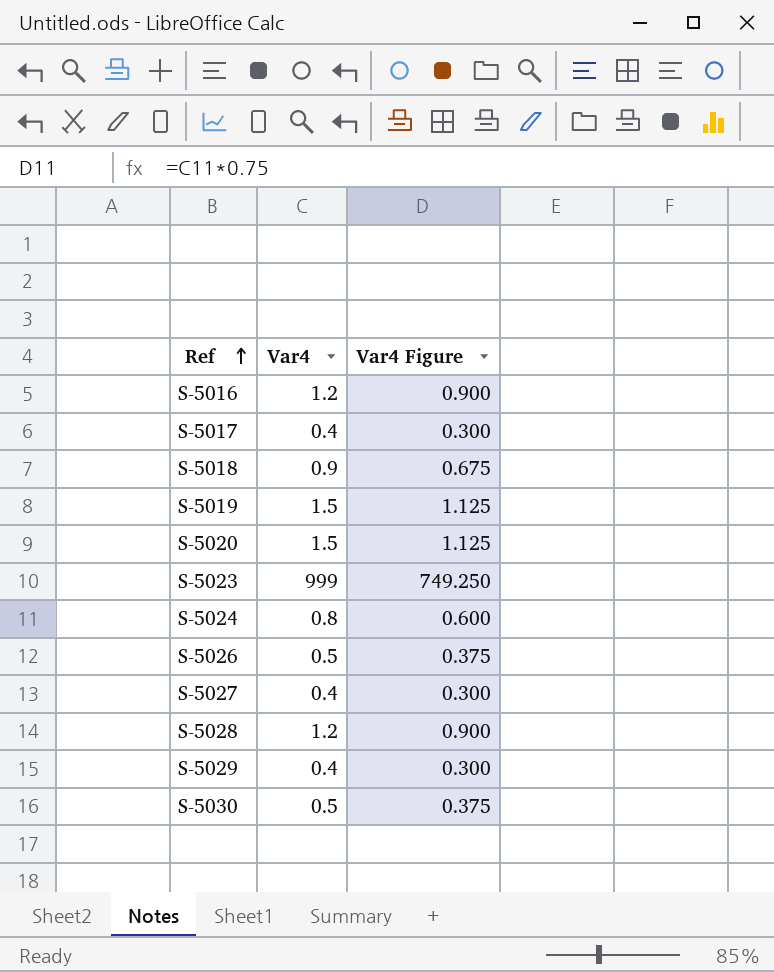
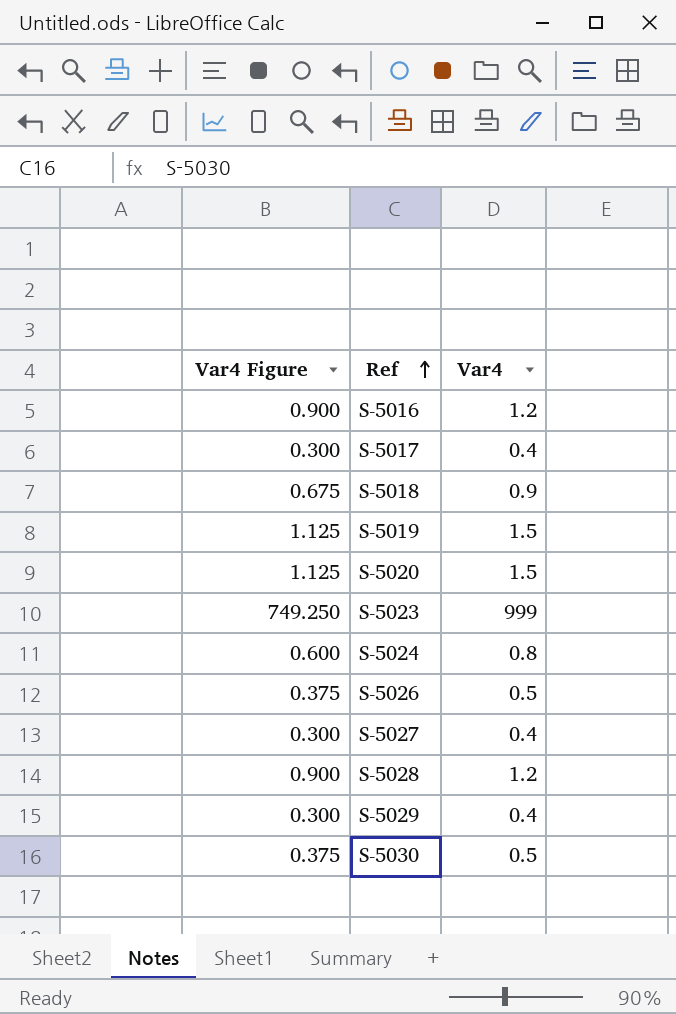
column Var4 Figure | position: 3 -> 1

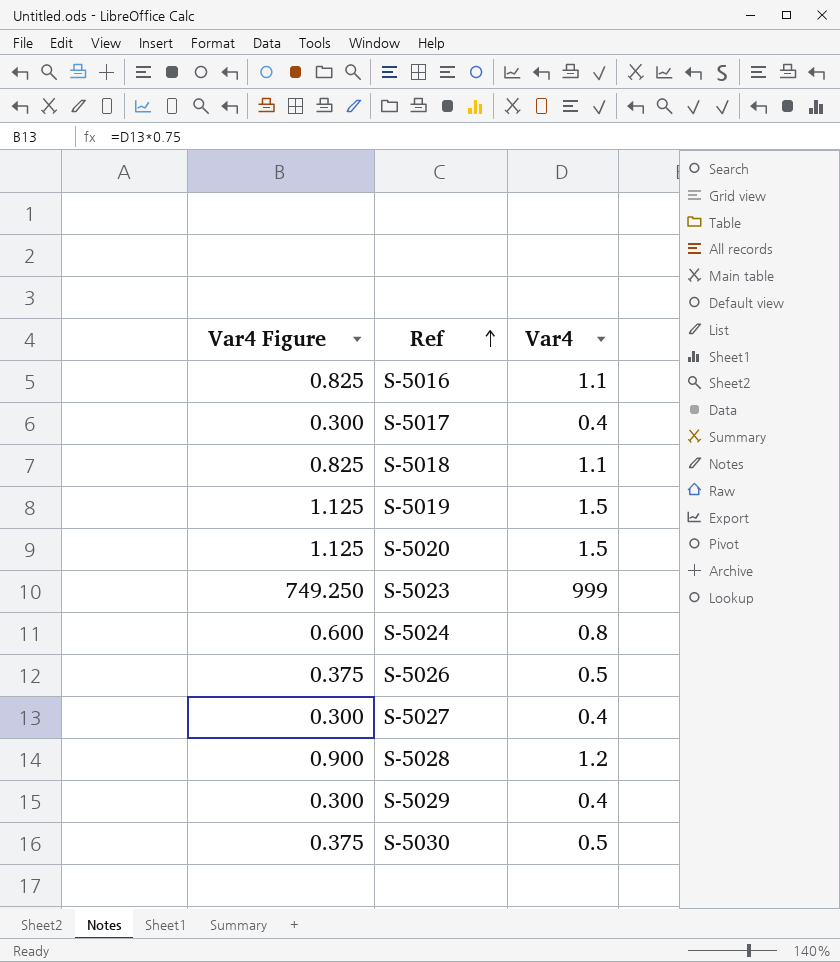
S-5016 | Var4 Figure: 0.900 -> 0.825
S-5016 | Var4: 1.2 -> 1.1
S-5018 | Var4 Figure: 0.675 -> 0.825
S-5018 | Var4: 0.9 -> 1.1

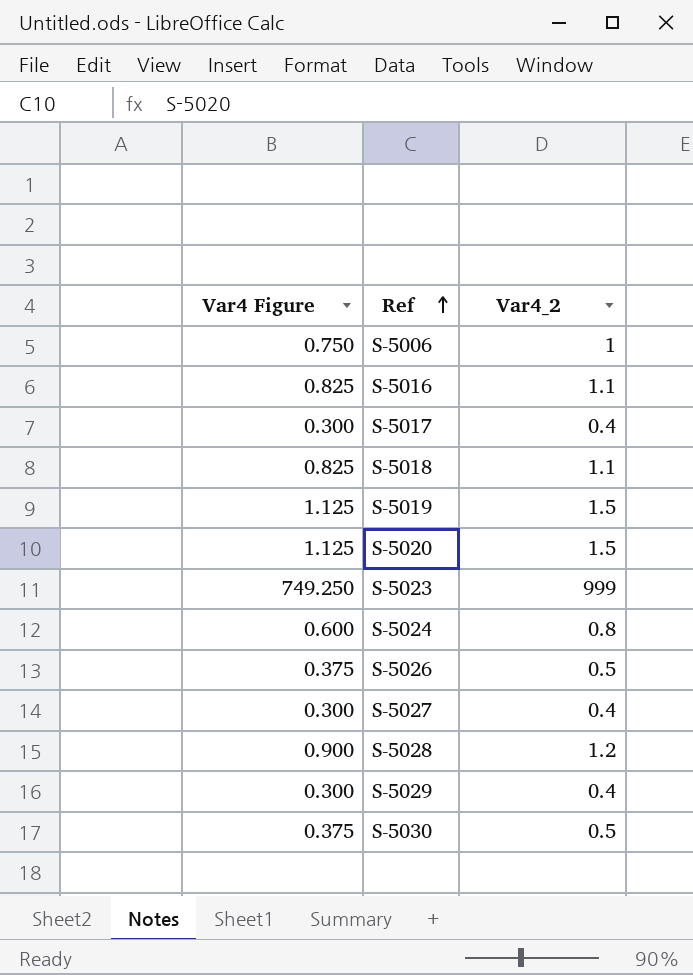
column name: Var4 -> Var4_2
row S-5006: none -> 0.750 | 1

